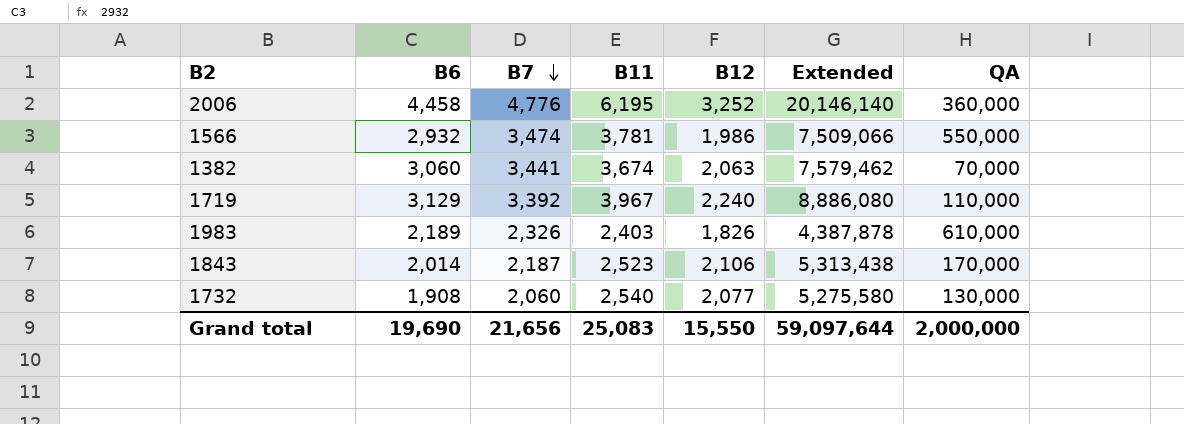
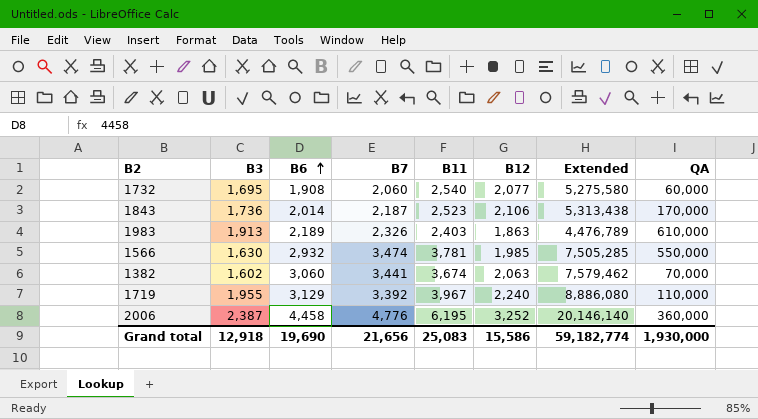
row order: B7 descending -> B6 ascending
column B3 | position: none -> 2
1732 | QA: 130,000 -> 60,000
1983 | B12: 1,826 -> 1,863
1983 | Extended: 4,387,878 -> 4,476,789
1566 | B12: 1,986 -> 1,985
1566 | Extended: 7,509,066 -> 7,505,285
Grand total | B12: 15,550 -> 15,586
Grand total | Extended: 59,097,644 -> 59,182,774
Grand total | QA: 2,000,000 -> 1,930,000

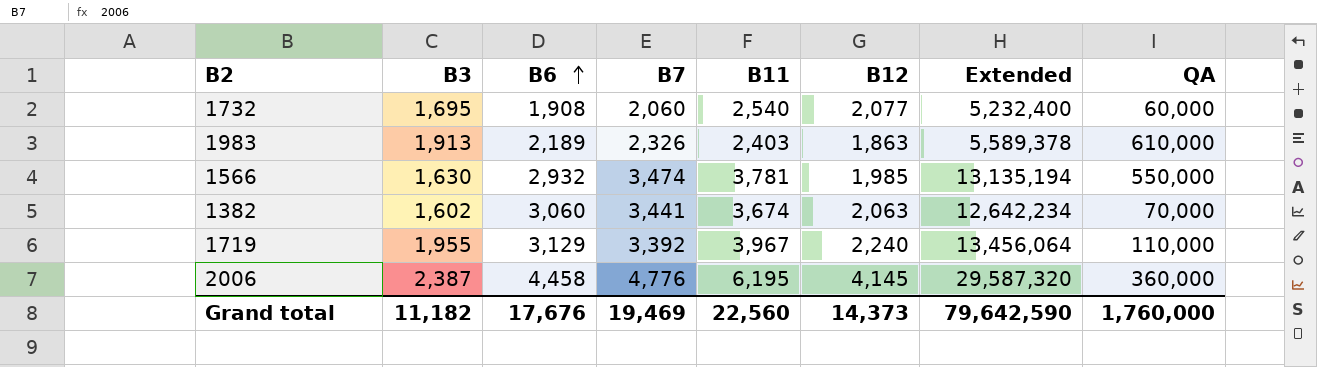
column Extended | formula: [B11] * [B12] -> [B7] * [B11]
row 1843: 1,736 | 2,014 | 2,187 | 2,523 | 2,106 | 5,313,438 | 170,000 -> none
2006 | B12: 3,252 -> 4,145
Grand total | B3: 12,918 -> 11,182
Grand total | B6: 19,690 -> 17,676
Grand total | B7: 21,656 -> 19,469
Grand total | B11: 25,083 -> 22,560
Grand total | B12: 15,586 -> 14,373
Grand total | Extended: 59,182,774 -> 79,642,590
Grand total | QA: 1,930,000 -> 1,760,000

